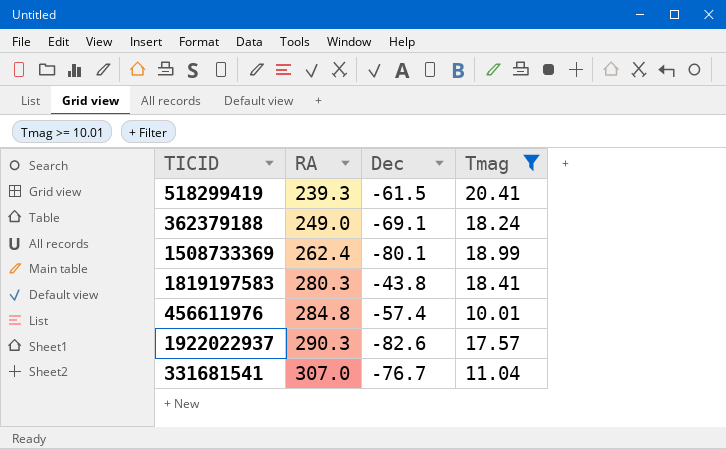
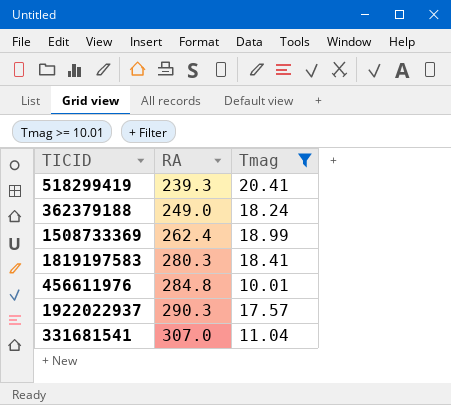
column Dec | position: 3 -> none

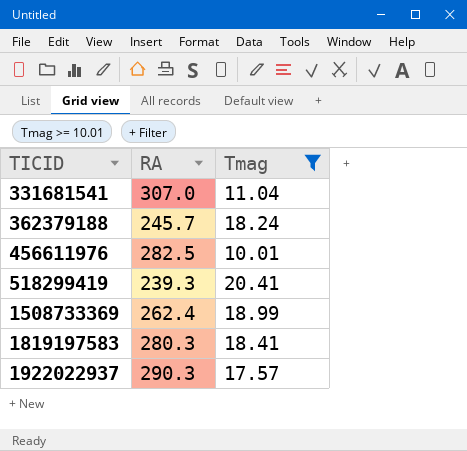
row order: RA ascending -> TICID ascending
362379188 | RA: 249.0 -> 245.7
456611976 | RA: 284.8 -> 282.5

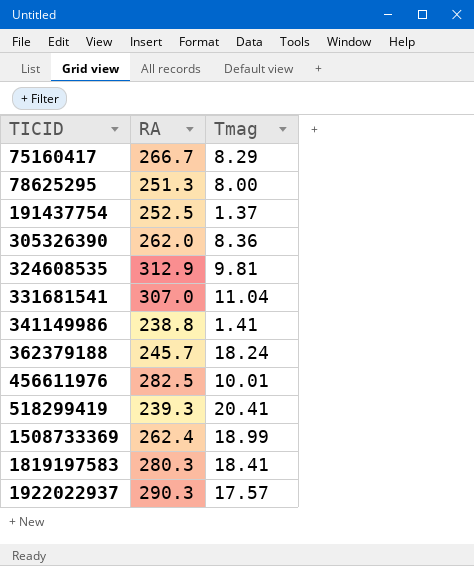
filter: Tmag >= 10.01 -> none

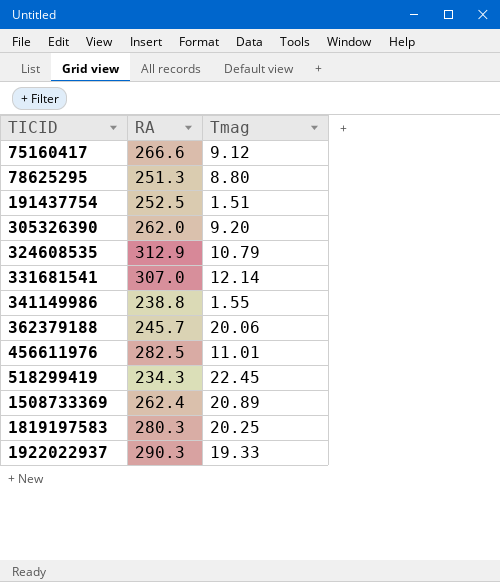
75160417 | RA: 266.7 -> 266.6
75160417 | Tmag: 8.29 -> 9.12
78625295 | Tmag: 8.00 -> 8.80
191437754 | Tmag: 1.37 -> 1.51
305326390 | Tmag: 8.36 -> 9.20
324608535 | Tmag: 9.81 -> 10.79
331681541 | Tmag: 11.04 -> 12.14
341149986 | Tmag: 1.41 -> 1.55
362379188 | Tmag: 18.24 -> 20.06
456611976 | Tmag: 10.01 -> 11.01
518299419 | RA: 239.3 -> 234.3
518299419 | Tmag: 20.41 -> 22.45
1508733369 | Tmag: 18.99 -> 20.89
1819197583 | Tmag: 18.41 -> 20.25
1922022937 | Tmag: 17.57 -> 19.33

